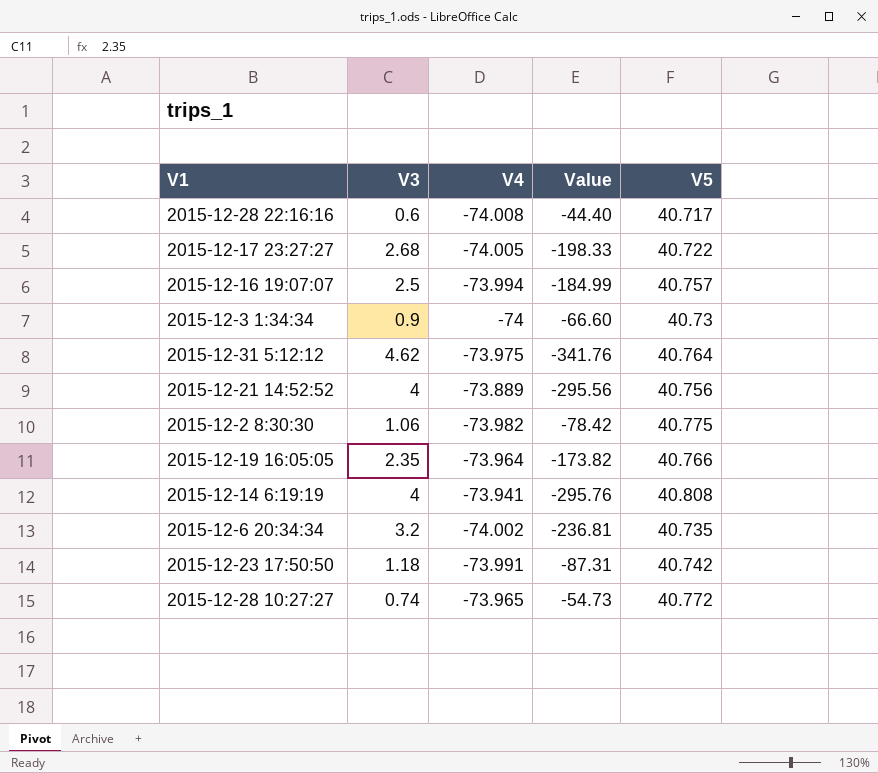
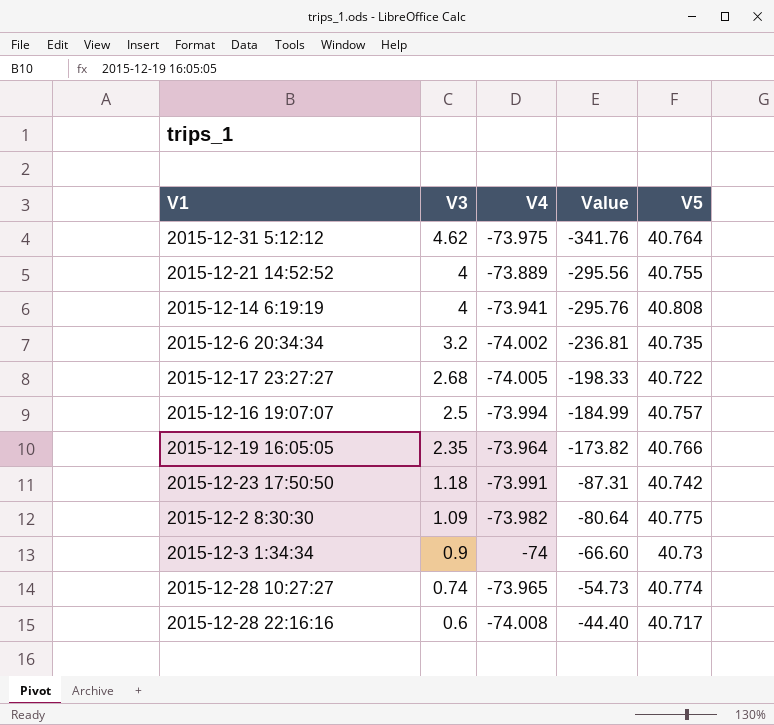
row order: none -> V3 descending
2015-12-21 14:52:52 | V5: 40.756 -> 40.755
2015-12-2 8:30:30 | V3: 1.06 -> 1.09
2015-12-2 8:30:30 | Value: -78.42 -> -80.64
2015-12-28 10:27:27 | V5: 40.772 -> 40.774

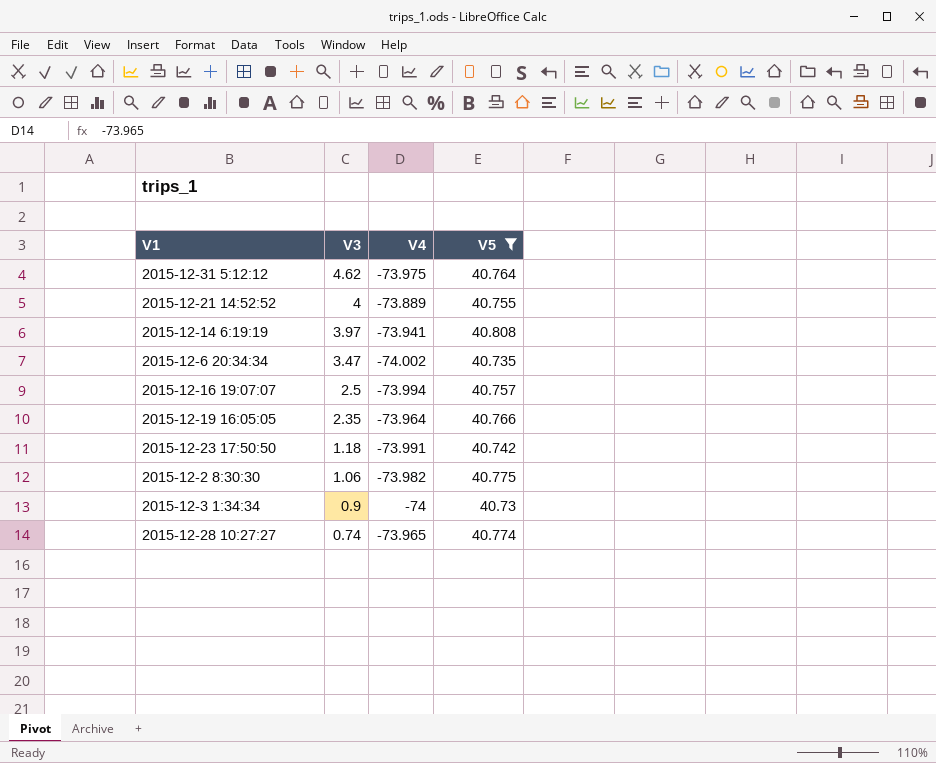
filter: none -> V5 >= 40.73
column Value | formula: [V3] * [V4] -> none
2015-12-14 6:19:19 | V3: 4 -> 3.97
2015-12-6 20:34:34 | V3: 3.2 -> 3.47
2015-12-2 8:30:30 | V3: 1.09 -> 1.06

